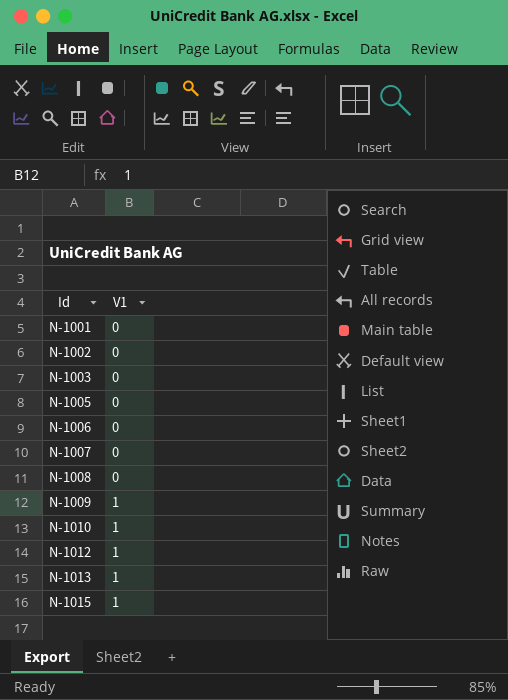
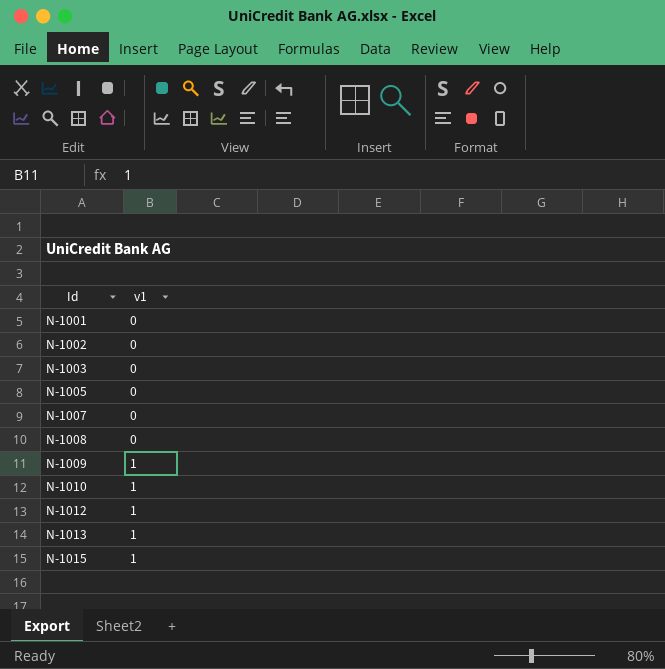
column name: V1 -> v1
row N-1006: 0 -> none

